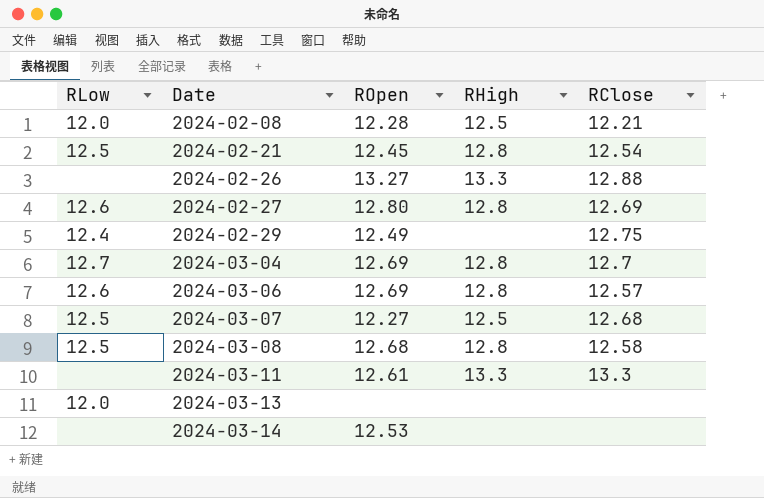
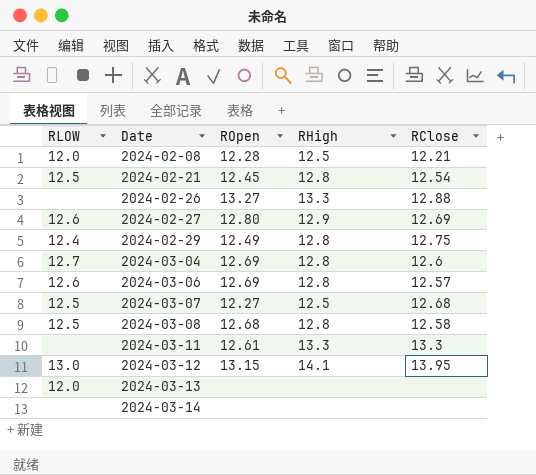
column name: RLow -> RLOW
2024-02-27 | RHigh: 12.8 -> 12.9
2024-02-29 | RHigh: none -> 12.8
2024-03-04 | RClose: 12.7 -> 12.6
row 2024-03-12: none -> 13.0 | 13.15 | 14.1 | 13.95
2024-03-14 | ROpen: 12.53 -> none

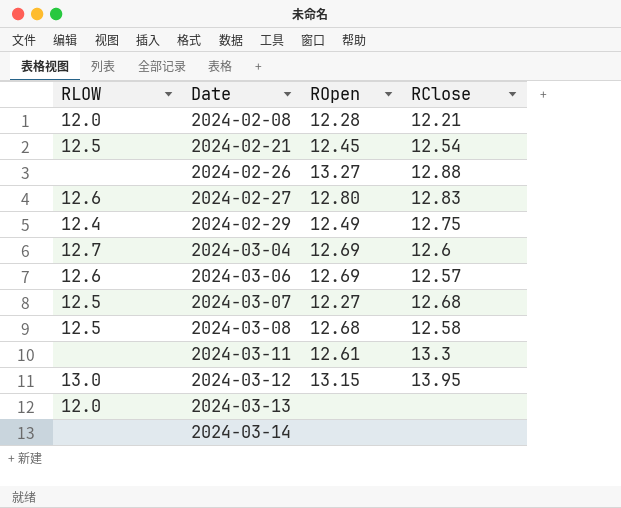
column RHigh | position: 4 -> none
2024-02-27 | RClose: 12.69 -> 12.83

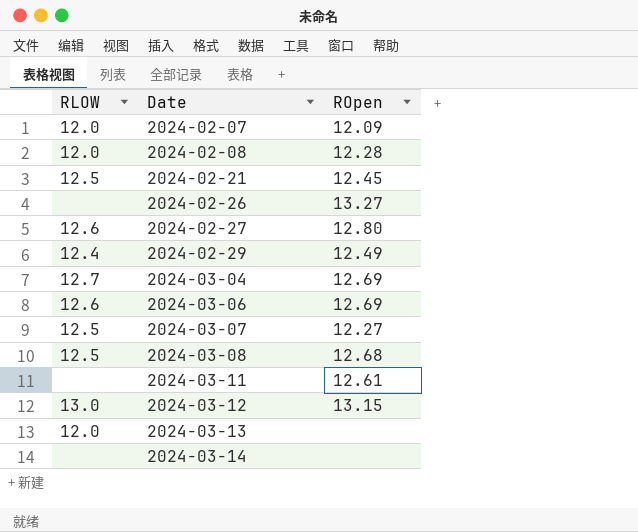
column RClose | position: 4 -> none
row 2024-02-07: none -> 12.0 | 12.09

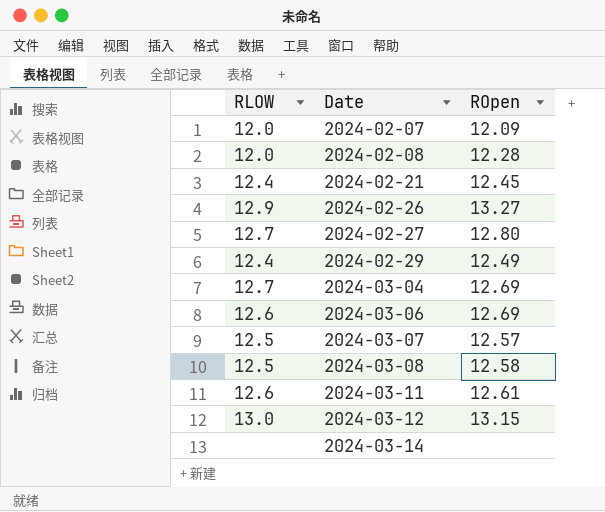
row 2024-03-13: 12.0 | none -> none
2024-02-21 | RLOW: 12.5 -> 12.4
2024-02-26 | RLOW: none -> 12.9
2024-02-27 | RLOW: 12.6 -> 12.7
2024-03-07 | ROpen: 12.27 -> 12.57
2024-03-08 | ROpen: 12.68 -> 12.58
2024-03-11 | RLOW: none -> 12.6

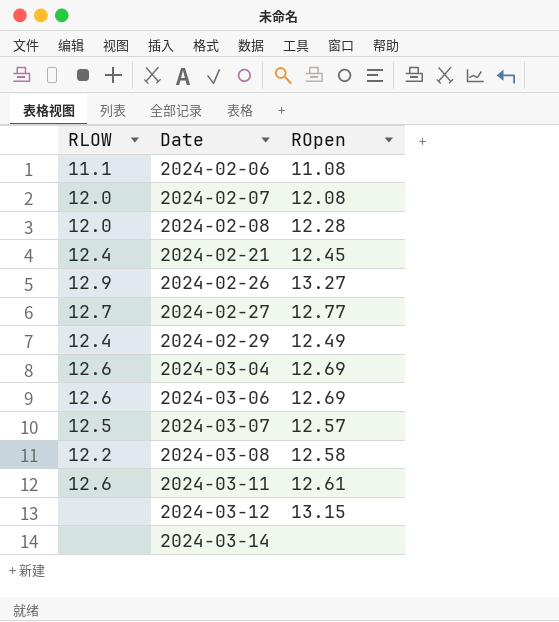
row 2024-02-06: none -> 11.1 | 11.08
2024-02-07 | ROpen: 12.09 -> 12.08
2024-02-27 | ROpen: 12.80 -> 12.77
2024-03-04 | RLOW: 12.7 -> 12.6
2024-03-08 | RLOW: 12.5 -> 12.2
2024-03-12 | RLOW: 13.0 -> none

